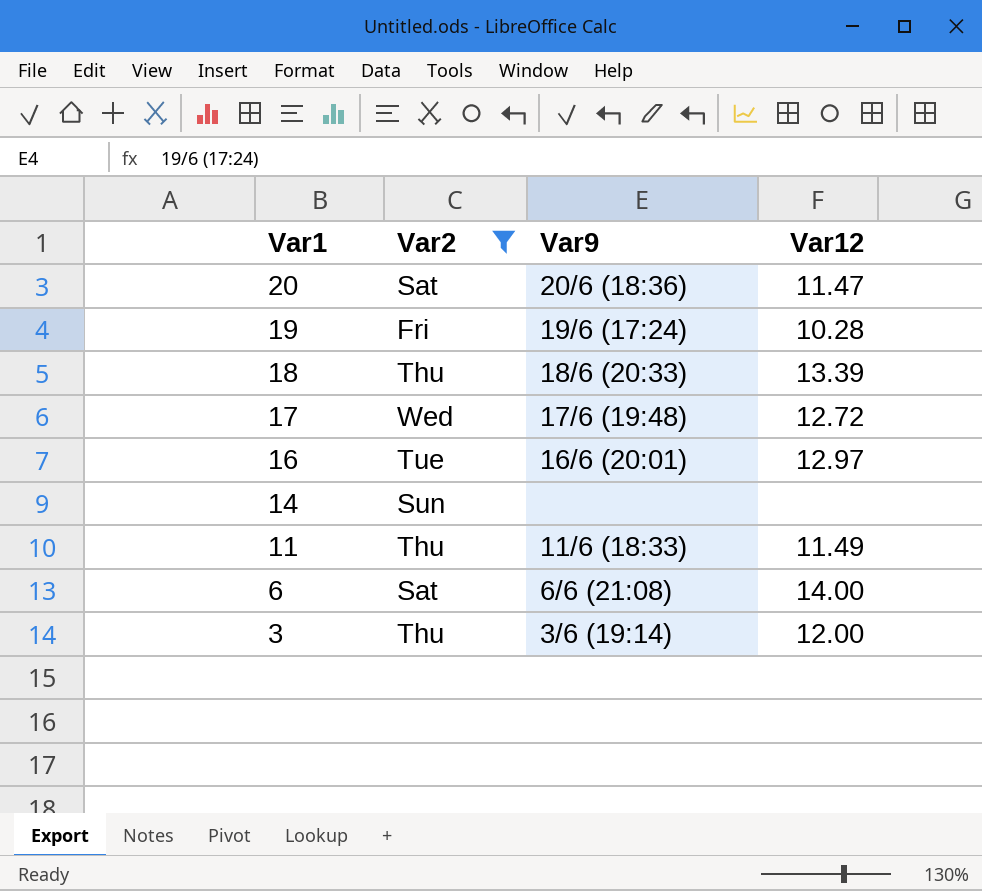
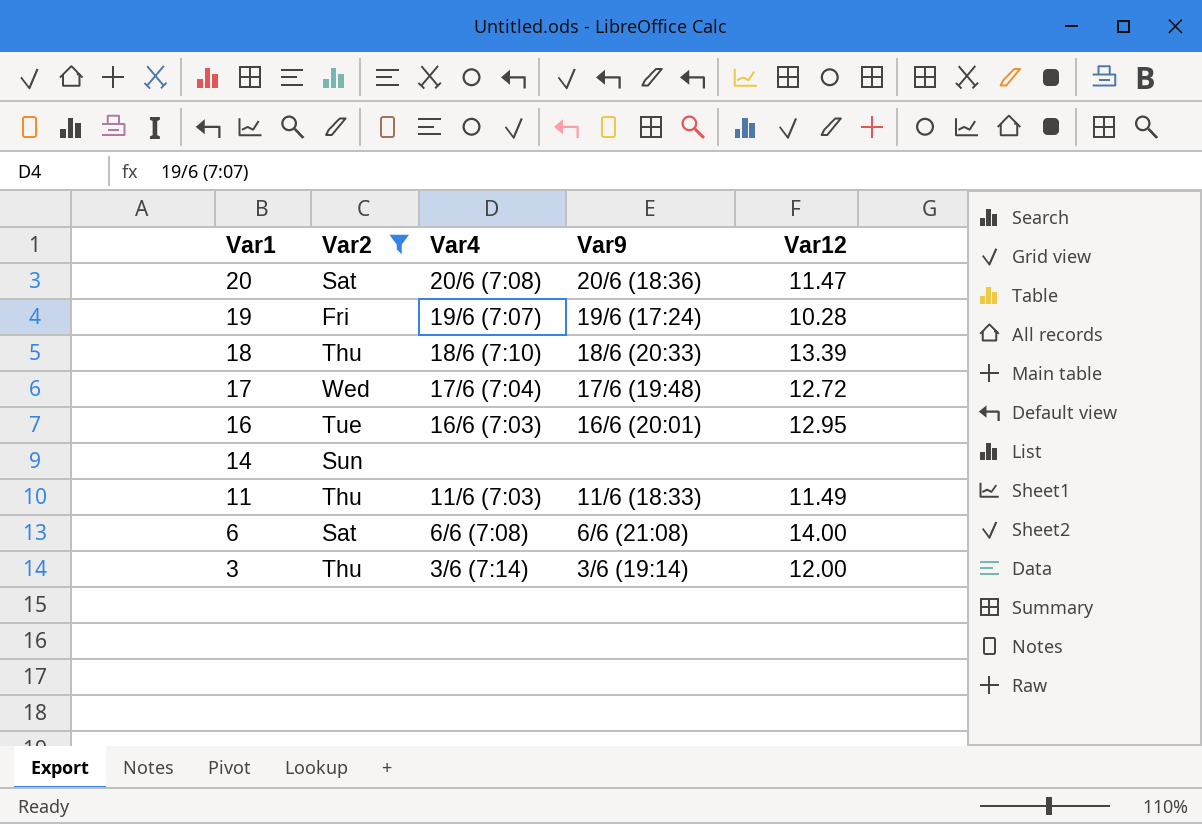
column Var4 | position: none -> 3
16 | Var12: 12.97 -> 12.95

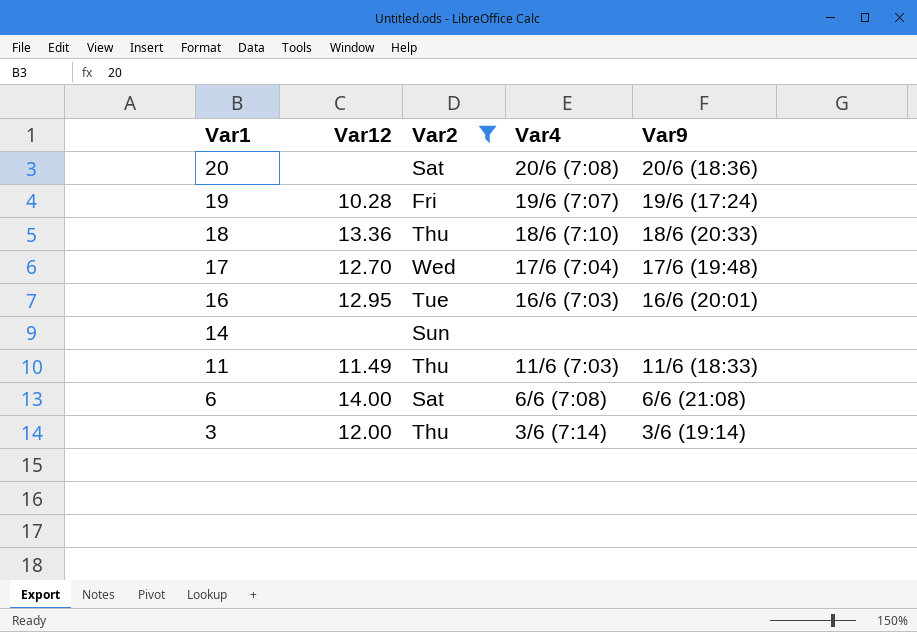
column Var12 | position: 5 -> 2
20 | Var12: 11.47 -> none
18 | Var12: 13.39 -> 13.36
17 | Var12: 12.72 -> 12.70

